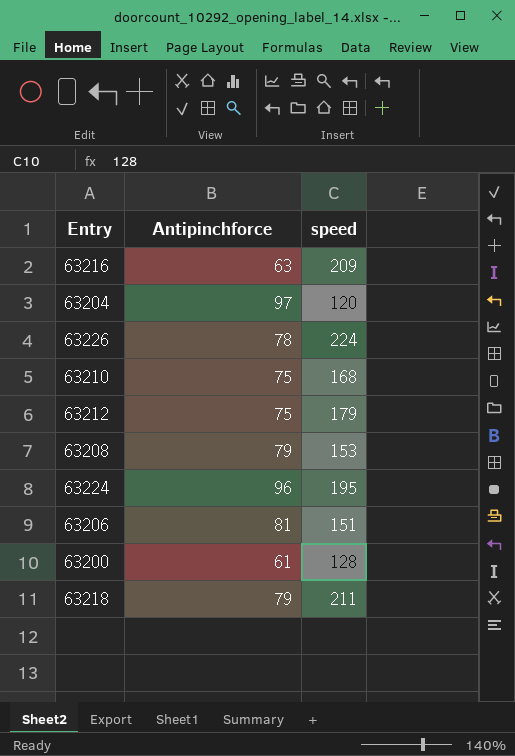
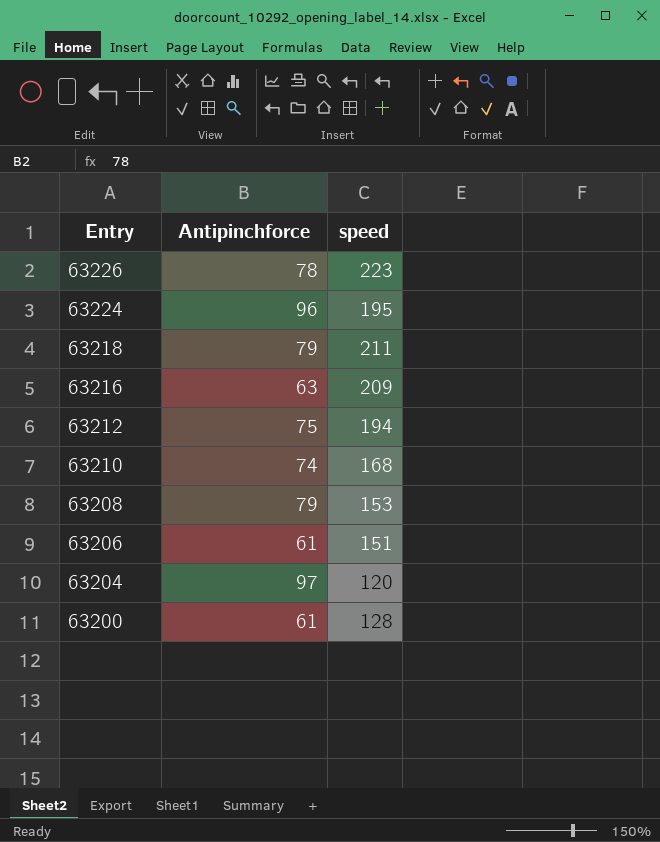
row order: none -> Entry descending
63226 | speed: 224 -> 223
63212 | speed: 179 -> 194
63210 | Antipinchforce: 75 -> 74
63206 | Antipinchforce: 81 -> 61

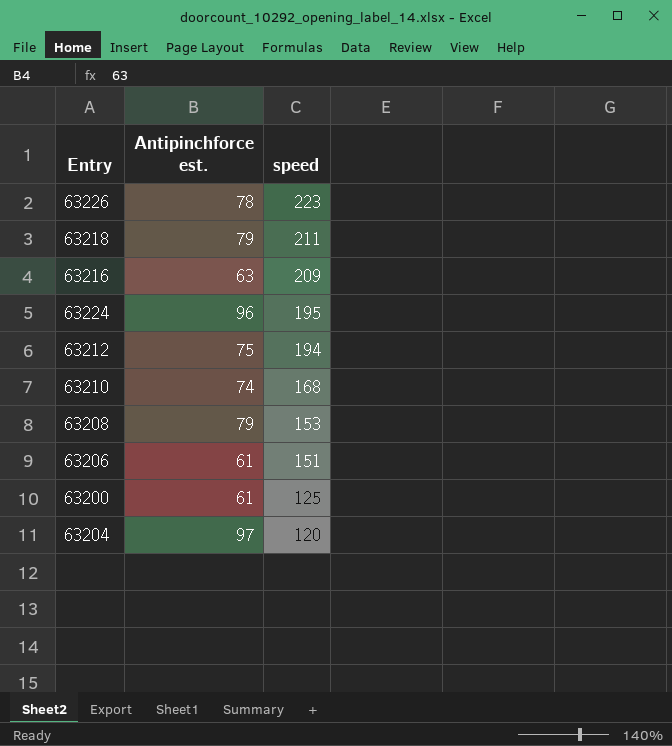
row order: Entry descending -> speed descending
column name: Antipinchforce -> Antipinchforce est.
63200 | speed: 128 -> 125

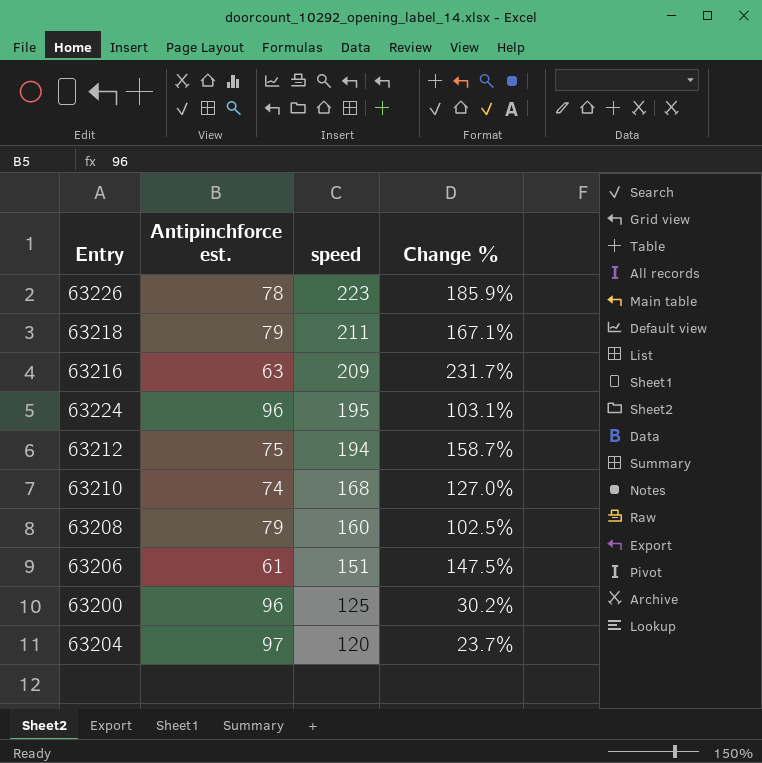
column Change % | formula: none -> ([speed] - [Antipinchforce est.]) / [Antipinchforce est.]
63208 | speed: 153 -> 160
63200 | Antipinchforce est.: 61 -> 96

